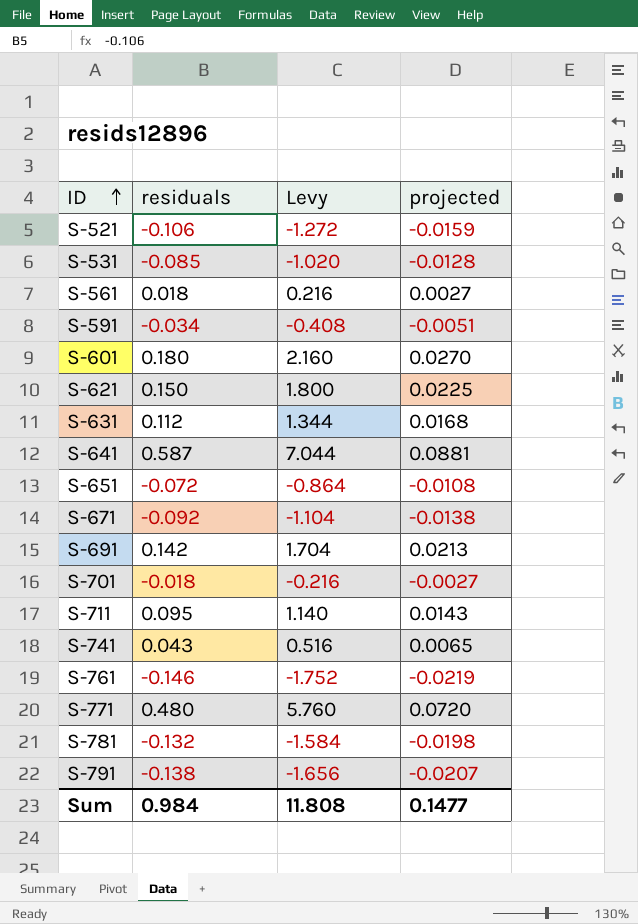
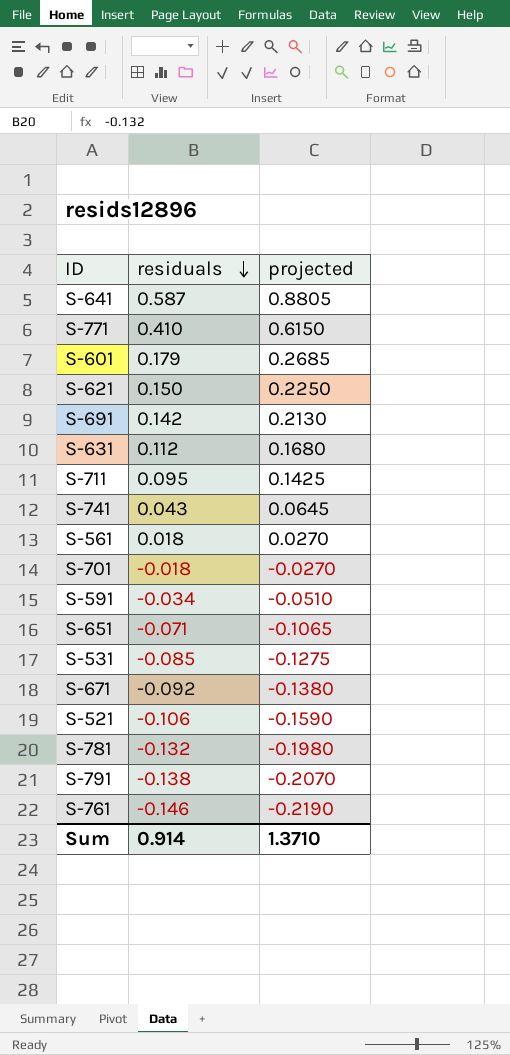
row order: ID ascending -> residuals descending
column Levy | formula: [residuals] * 12 -> none
column projected | formula: [residuals] * 0.15 -> [residuals] * 1.5
S-771 | residuals: 0.480 -> 0.410
S-601 | residuals: 0.180 -> 0.179
S-651 | residuals: -0.072 -> -0.071
Sum | residuals: 0.984 -> 0.914
Sum | projected: 0.1477 -> 1.3710

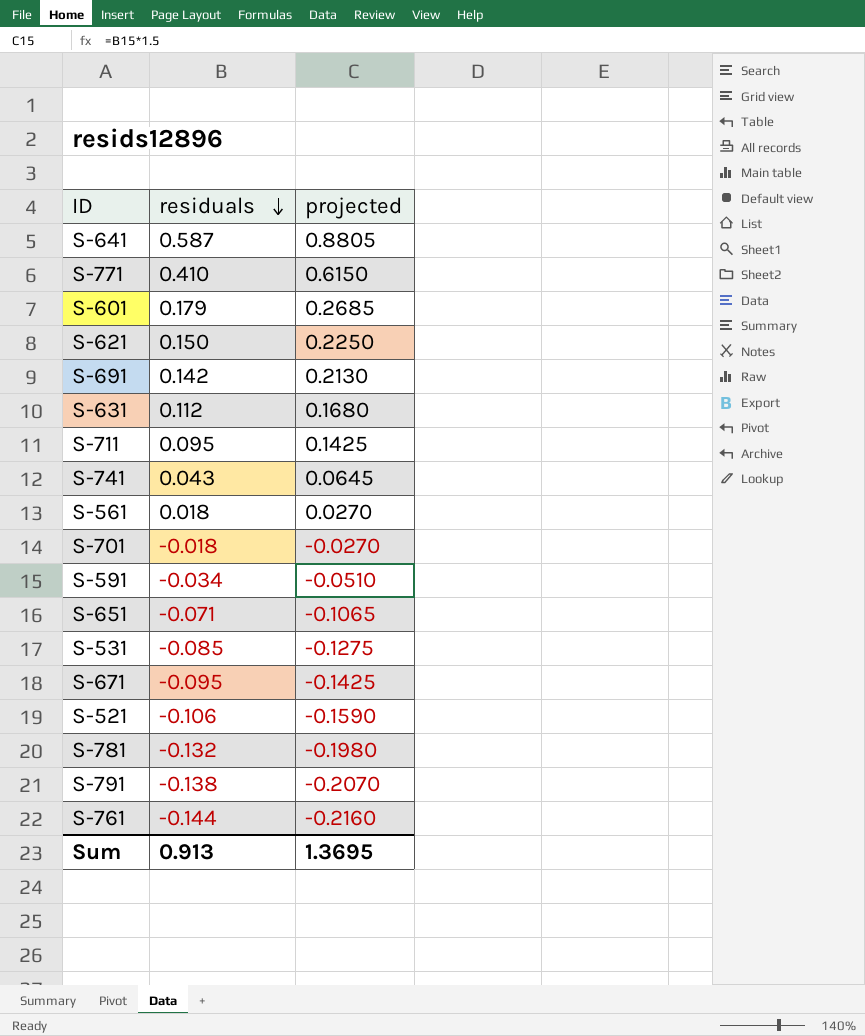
S-671 | residuals: -0.092 -> -0.095
S-671 | projected: -0.1380 -> -0.1425
S-761 | residuals: -0.146 -> -0.144
S-761 | projected: -0.2190 -> -0.2160
Sum | residuals: 0.914 -> 0.913
Sum | projected: 1.3710 -> 1.3695

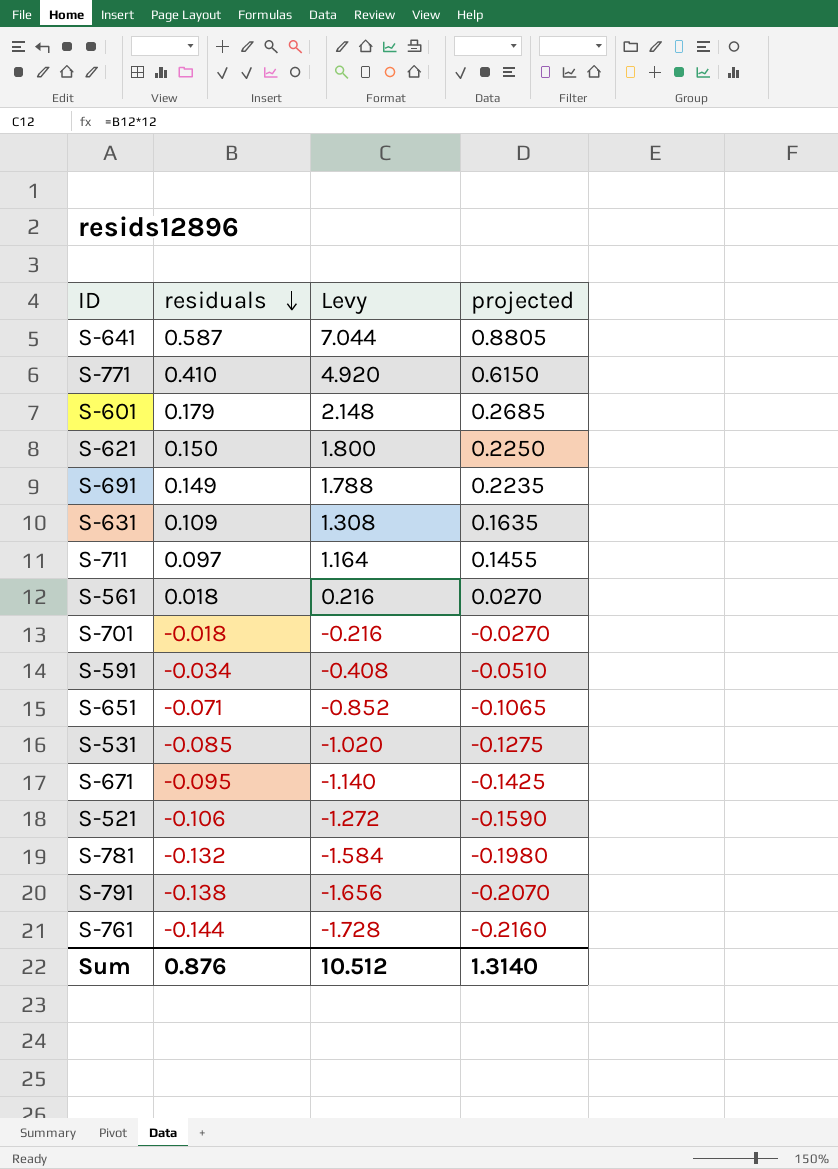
column Levy | formula: none -> [residuals] * 12
row S-741: 0.043 | 0.0645 -> none
S-691 | residuals: 0.142 -> 0.149
S-691 | projected: 0.2130 -> 0.2235
S-631 | residuals: 0.112 -> 0.109
S-631 | projected: 0.1680 -> 0.1635
S-711 | residuals: 0.095 -> 0.097
S-711 | projected: 0.1425 -> 0.1455
Sum | residuals: 0.913 -> 0.876
Sum | projected: 1.3695 -> 1.3140

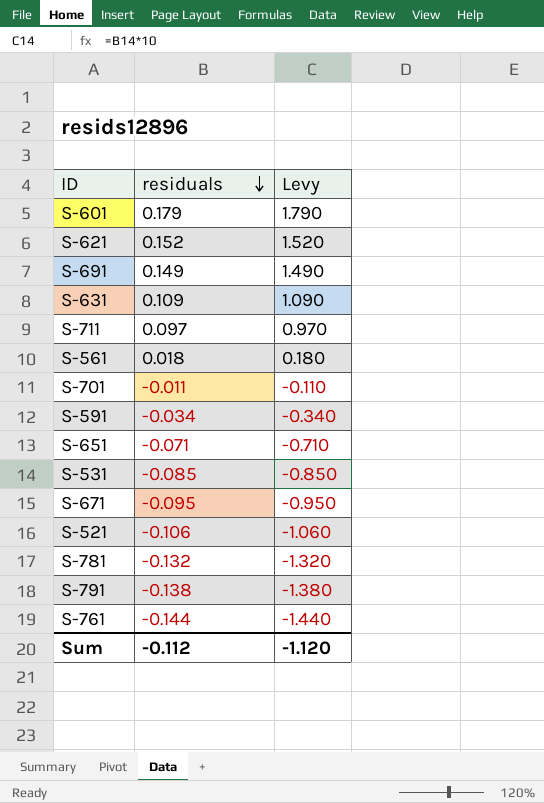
column projected | formula: [residuals] * 1.5 -> none
column Levy | formula: [residuals] * 12 -> [residuals] * 10
row S-641: 0.587 | 7.044 | 0.8805 -> none
row S-771: 0.410 | 4.920 | 0.6150 -> none
S-621 | residuals: 0.150 -> 0.152
S-701 | residuals: -0.018 -> -0.011
Sum | residuals: 0.876 -> -0.112
Sum | Levy: 10.512 -> -1.120

